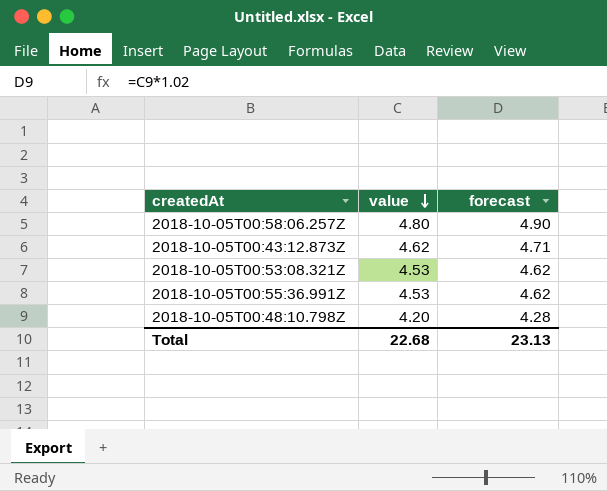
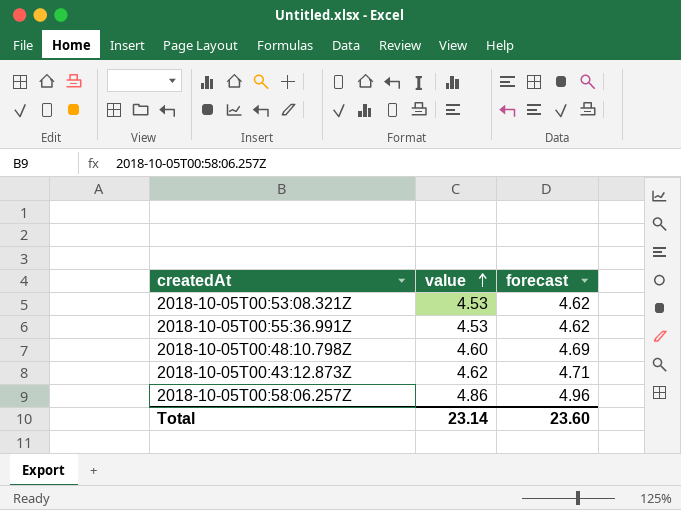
row order: value descending -> value ascending
2018-10-05T00:48:10.798Z | value: 4.20 -> 4.60
2018-10-05T00:48:10.798Z | forecast: 4.28 -> 4.69
2018-10-05T00:58:06.257Z | value: 4.80 -> 4.86
2018-10-05T00:58:06.257Z | forecast: 4.90 -> 4.96
Total | value: 22.68 -> 23.14
Total | forecast: 23.13 -> 23.60

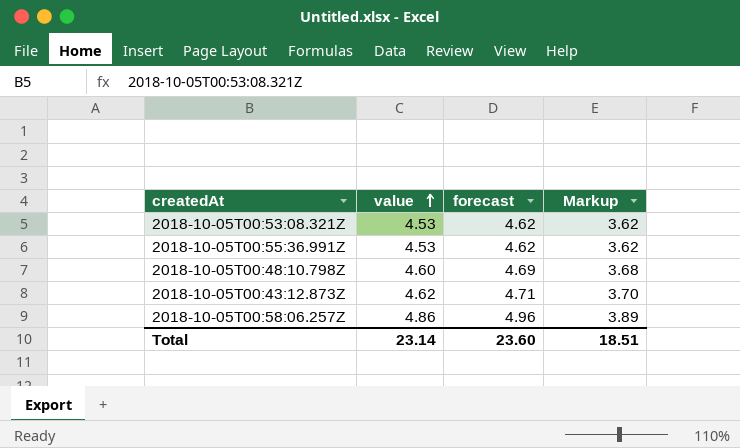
column Markup | formula: none -> [value] * 0.8

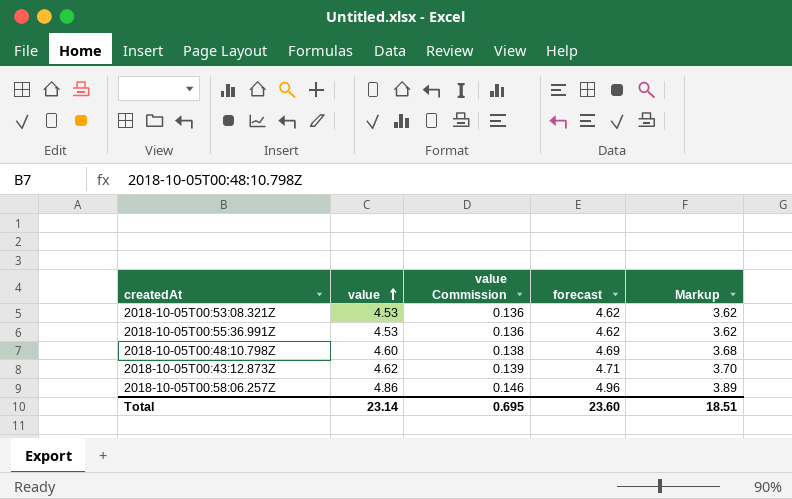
column value Commission | formula: none -> [value] * 0.03

